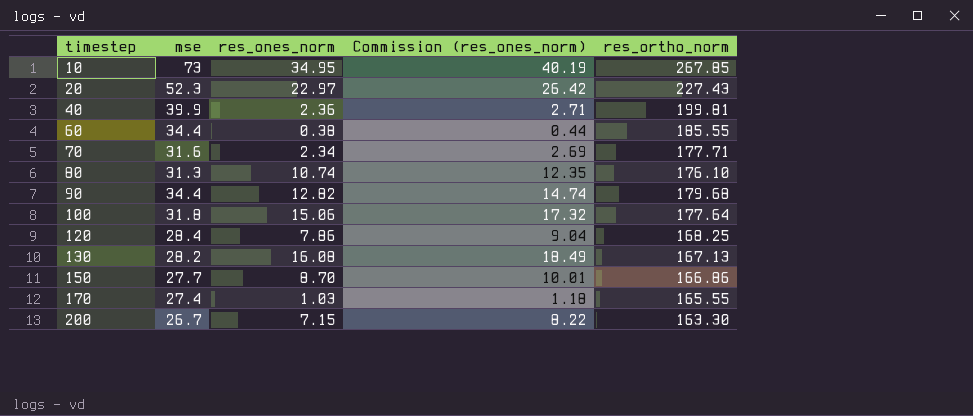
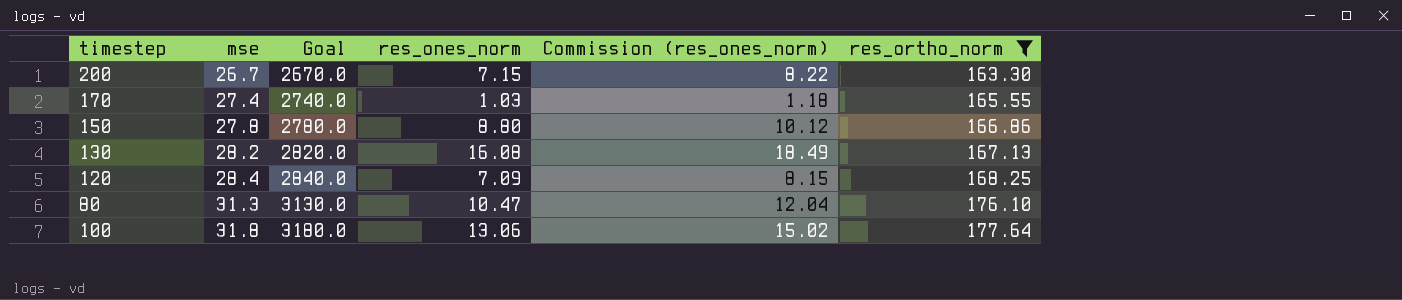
filter: none -> res_ortho_norm <= 177.64
row order: timestep ascending -> mse ascending
column Goal | formula: none -> [mse] * 100
150 | mse: 27.7 -> 27.8
150 | res_ones_norm: 8.70 -> 8.80
150 | Commission (res_ones_norm): 10.01 -> 10.12
120 | res_ones_norm: 7.86 -> 7.09
120 | Commission (res_ones_norm): 9.04 -> 8.15
80 | res_ones_norm: 10.74 -> 10.47
80 | Commission (res_ones_norm): 12.35 -> 12.04
100 | res_ones_norm: 15.06 -> 13.06
100 | Commission (res_ones_norm): 17.32 -> 15.02

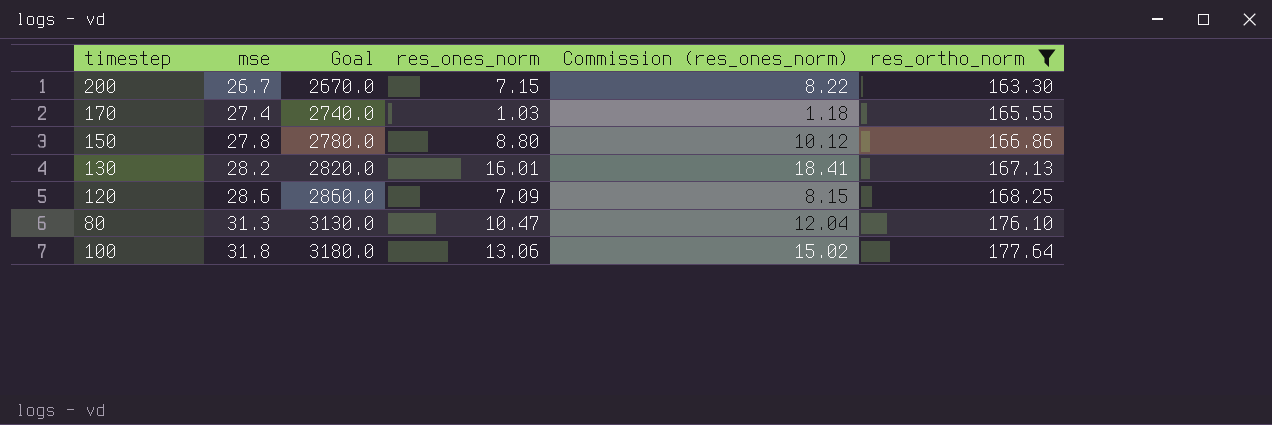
130 | res_ones_norm: 16.08 -> 16.01
130 | Commission (res_ones_norm): 18.49 -> 18.41
120 | mse: 28.4 -> 28.6
120 | Goal: 2840.0 -> 2860.0

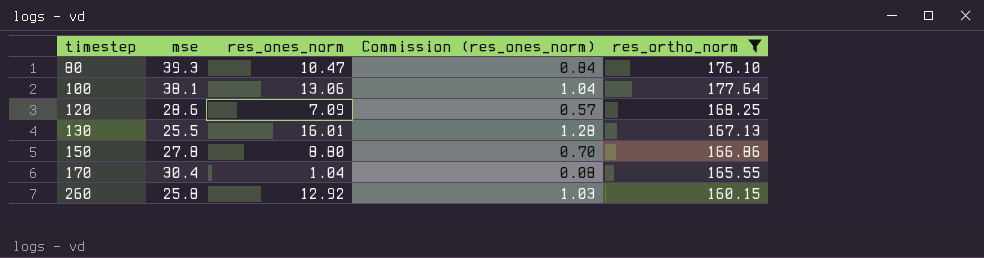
row order: mse ascending -> timestep ascending
column Goal | formula: [mse] * 100 -> none
column Commission (res_ones_norm) | formula: [res_ones_norm] * 1.15 -> [res_ones_norm] * 0.08
row 200: 26.7 | 2670.0 | 7.15 | 8.22 | 163.30 -> none
80 | mse: 31.3 -> 39.3
100 | mse: 31.8 -> 38.1
130 | mse: 28.2 -> 25.5
170 | mse: 27.4 -> 30.4
170 | res_ones_norm: 1.03 -> 1.04
row 260: none -> 25.8 | 12.92 | 1.03 | 160.15

